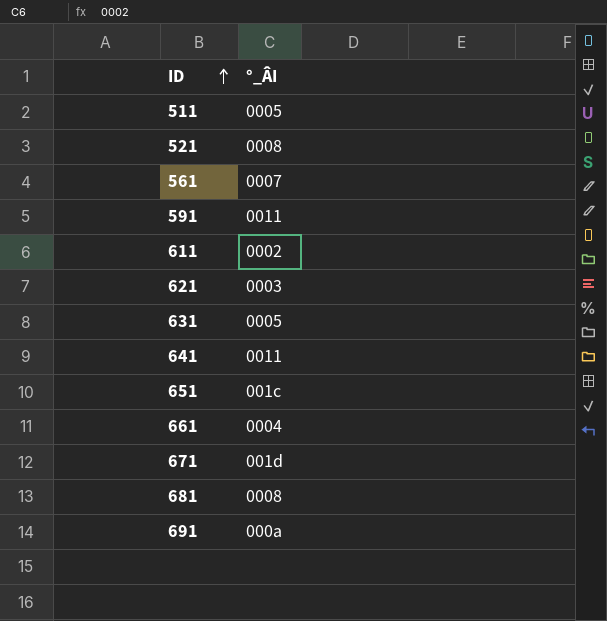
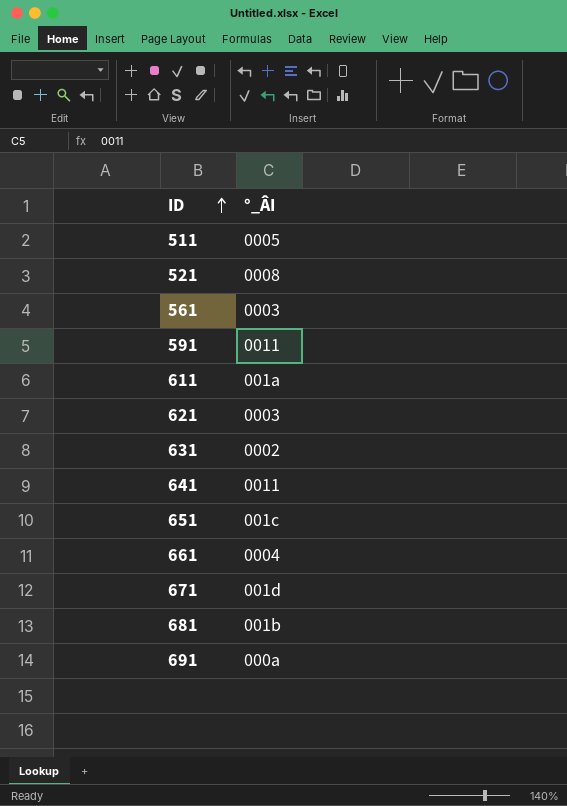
561 | °_ÂI: 0007 -> 0003
611 | °_ÂI: 0002 -> 001a
631 | °_ÂI: 0005 -> 0002
681 | °_ÂI: 0008 -> 001b

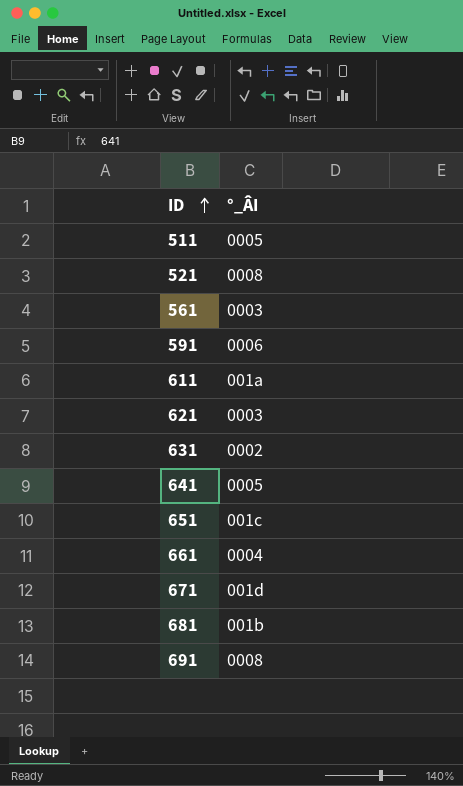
591 | °_ÂI: 0011 -> 0006
641 | °_ÂI: 0011 -> 0005
691 | °_ÂI: 000a -> 0008

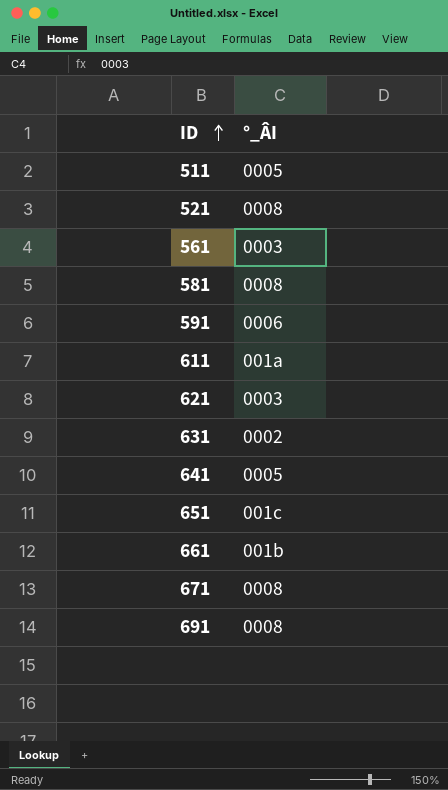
row 681: 001b -> none
row 581: none -> 0008
661 | °_ÂI: 0004 -> 001b
671 | °_ÂI: 001d -> 0008

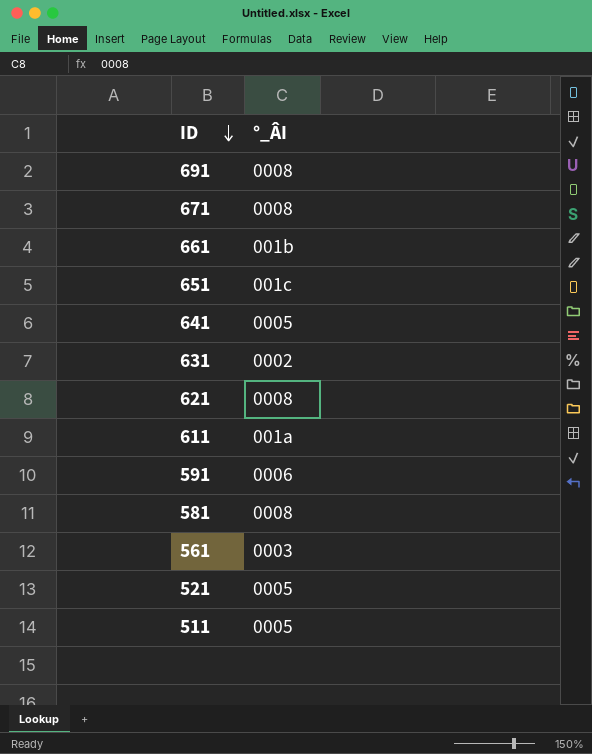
row order: ID ascending -> ID descending
621 | °_ÂI: 0003 -> 0008
521 | °_ÂI: 0008 -> 0005

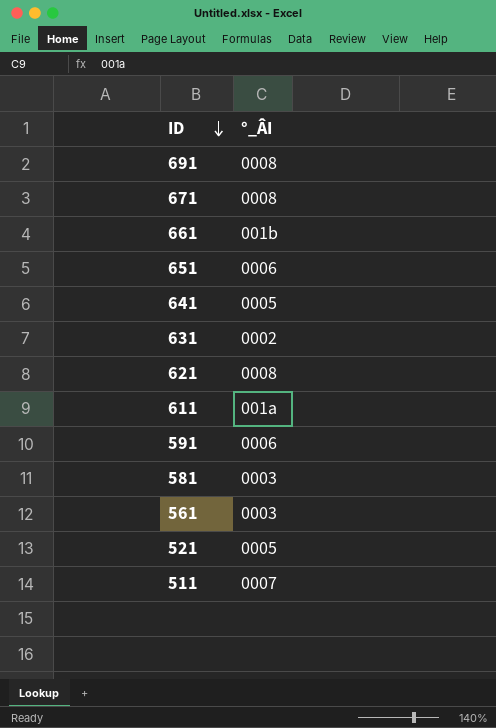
651 | °_ÂI: 001c -> 0006
581 | °_ÂI: 0008 -> 0003
511 | °_ÂI: 0005 -> 0007

